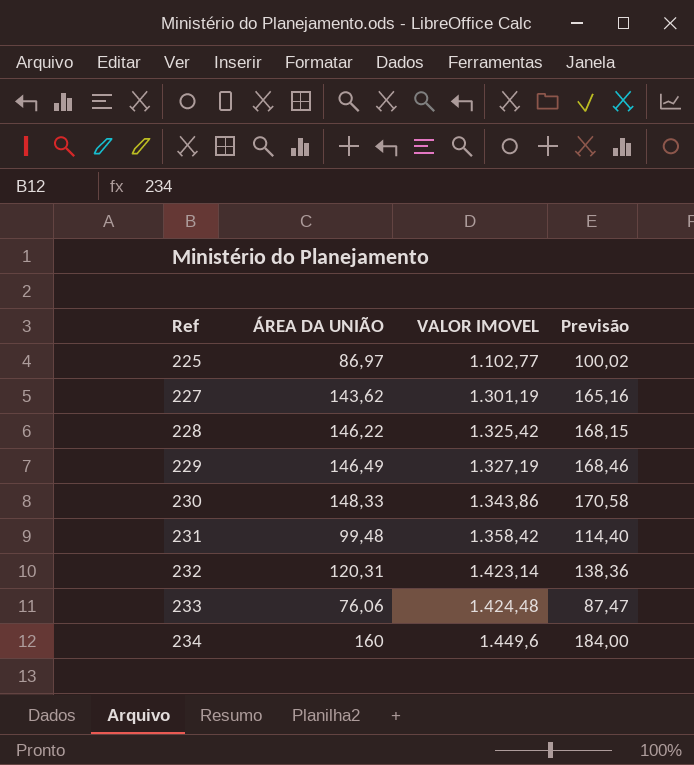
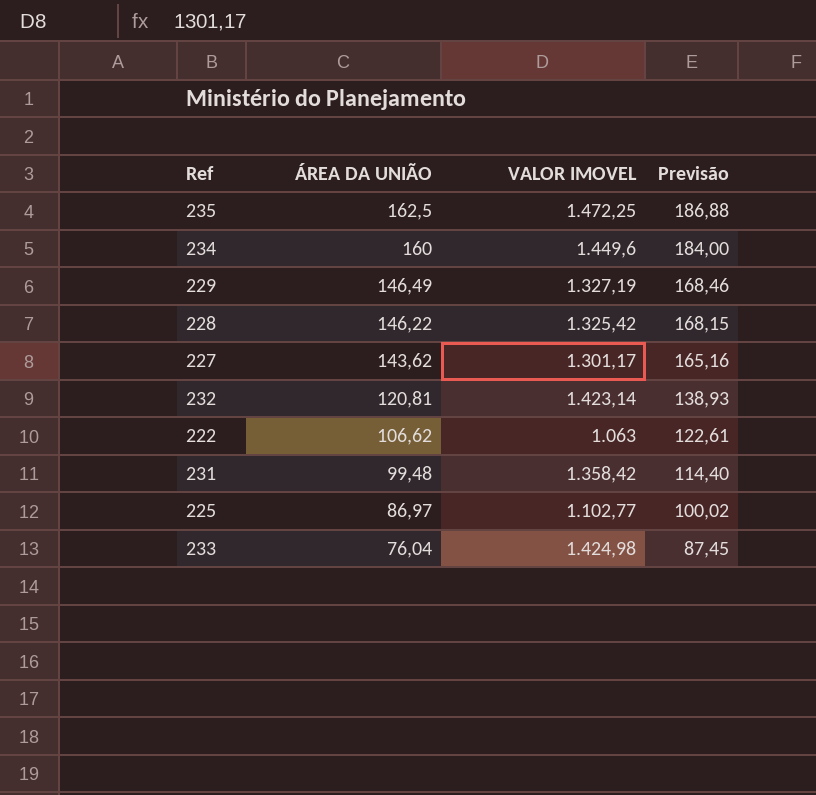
row order: Ref ascending -> ÁREA DA UNIÃO descending
row 230: 148,33 | 1.343,86 | 170,58 -> none
row 235: none -> 162,5 | 1.472,25 | 186,88
227 | VALOR IMOVEL: 1.301,19 -> 1.301,17
232 | ÁREA DA UNIÃO: 120,31 -> 120,81
232 | Previsão: 138,36 -> 138,93
row 222: none -> 106,62 | 1.063 | 122,61
233 | ÁREA DA UNIÃO: 76,06 -> 76,04
233 | VALOR IMOVEL: 1.424,48 -> 1.424,98
233 | Previsão: 87,47 -> 87,45

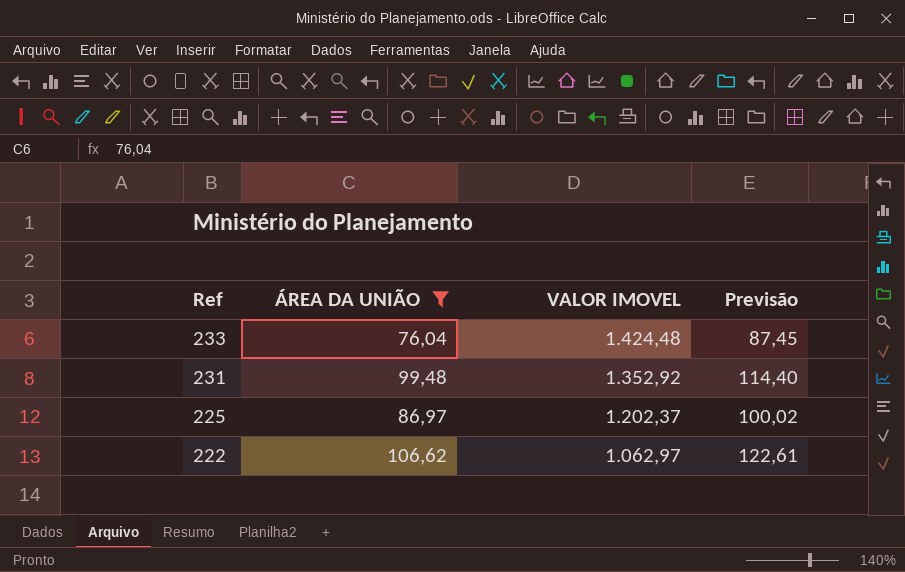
filter: none -> ÁREA DA UNIÃO <= 106,62
row order: ÁREA DA UNIÃO descending -> Ref descending
233 | VALOR IMOVEL: 1.424,98 -> 1.424,48
231 | VALOR IMOVEL: 1.358,42 -> 1.352,92
225 | VALOR IMOVEL: 1.102,77 -> 1.202,37
222 | VALOR IMOVEL: 1.063 -> 1.062,97

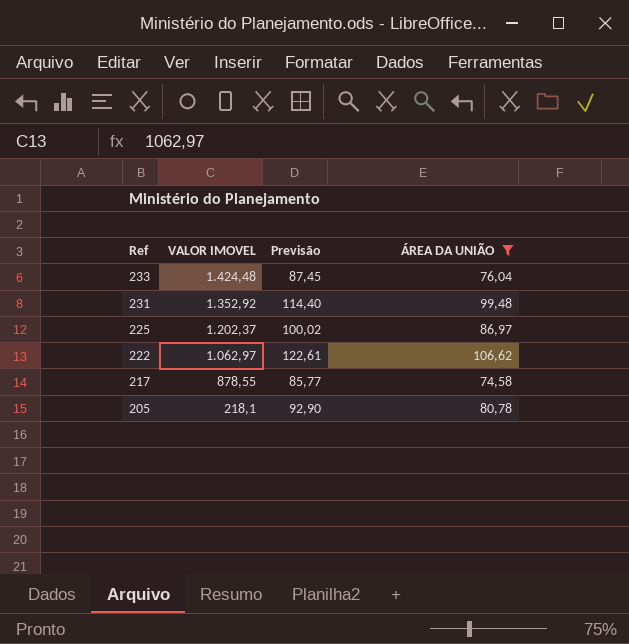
column ÁREA DA UNIÃO | position: 2 -> 4
row 217: none -> 878,55 | 85,77 | 74,58
row 205: none -> 218,1 | 92,90 | 80,78

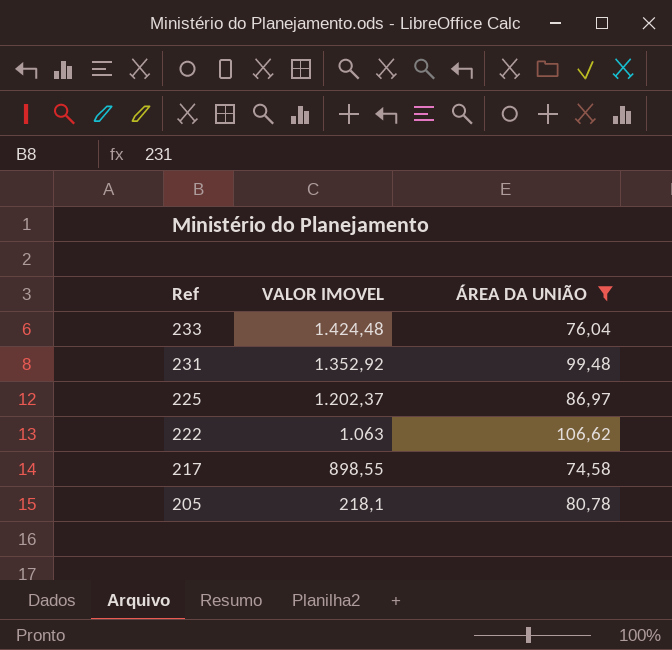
column Previsão | formula: [ÁREA DA UNIÃO] * 1,15 -> none
222 | VALOR IMOVEL: 1.062,97 -> 1.063
217 | VALOR IMOVEL: 878,55 -> 898,55

